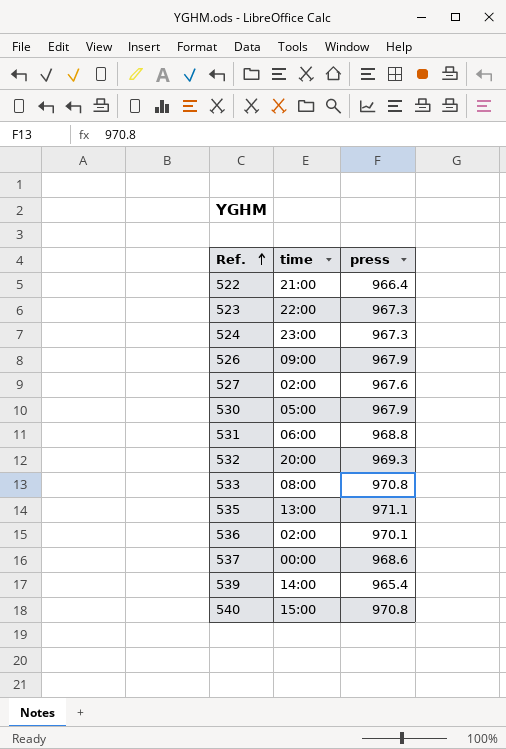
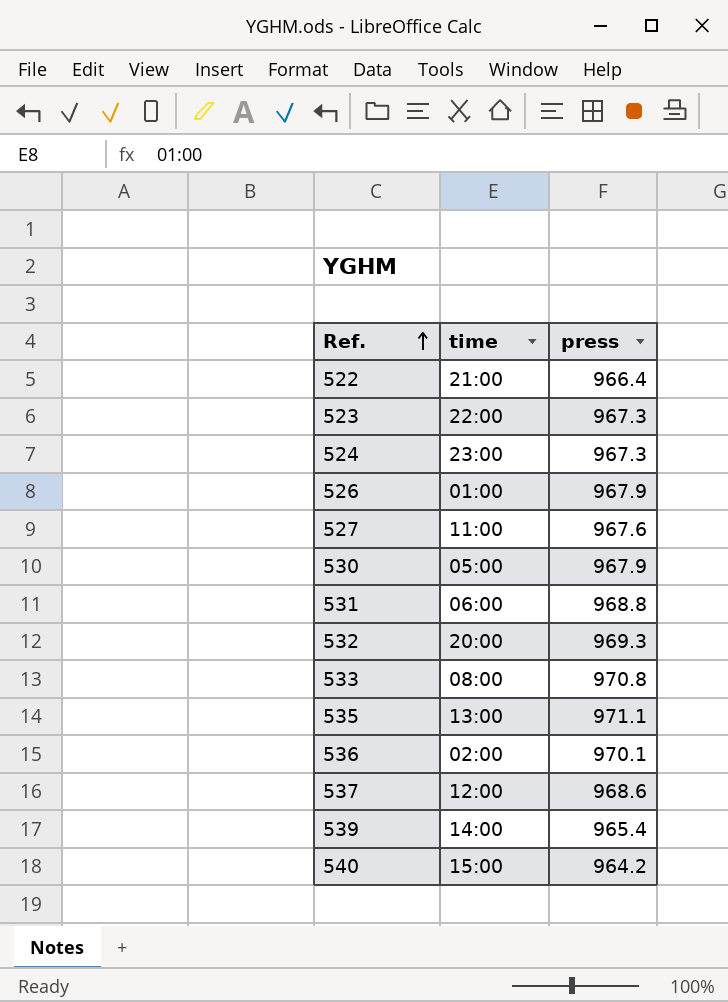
526 | time: 09:00 -> 01:00
527 | time: 02:00 -> 11:00
537 | time: 00:00 -> 12:00
540 | press: 970.8 -> 964.2

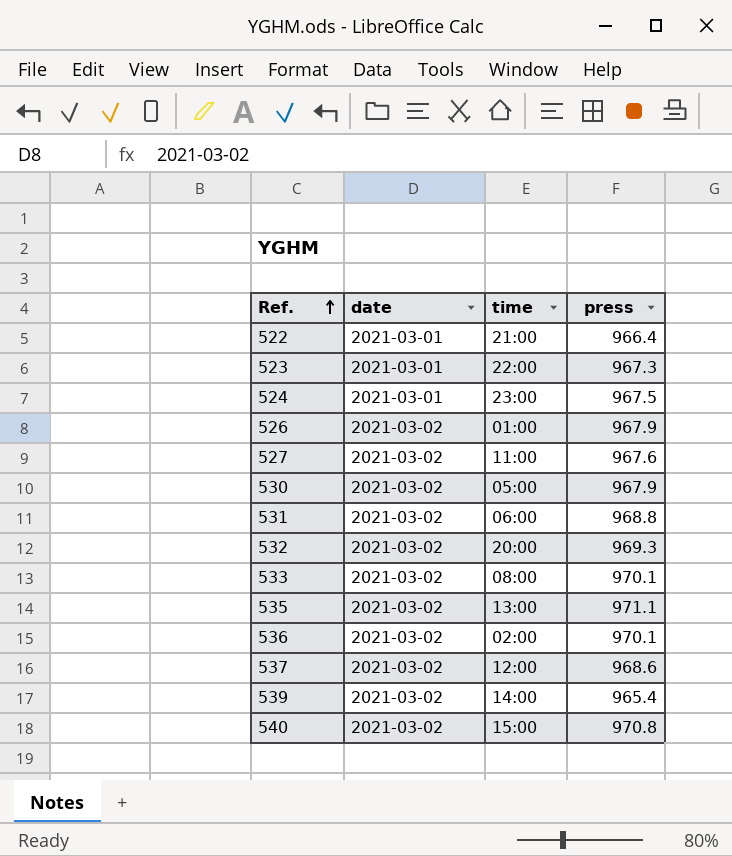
column date | position: none -> 2
524 | press: 967.3 -> 967.5
533 | press: 970.8 -> 970.1
540 | press: 964.2 -> 970.8

